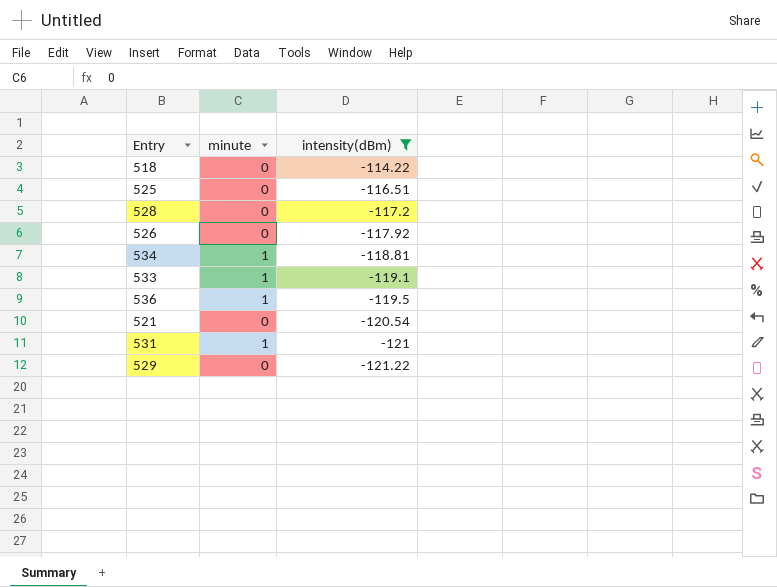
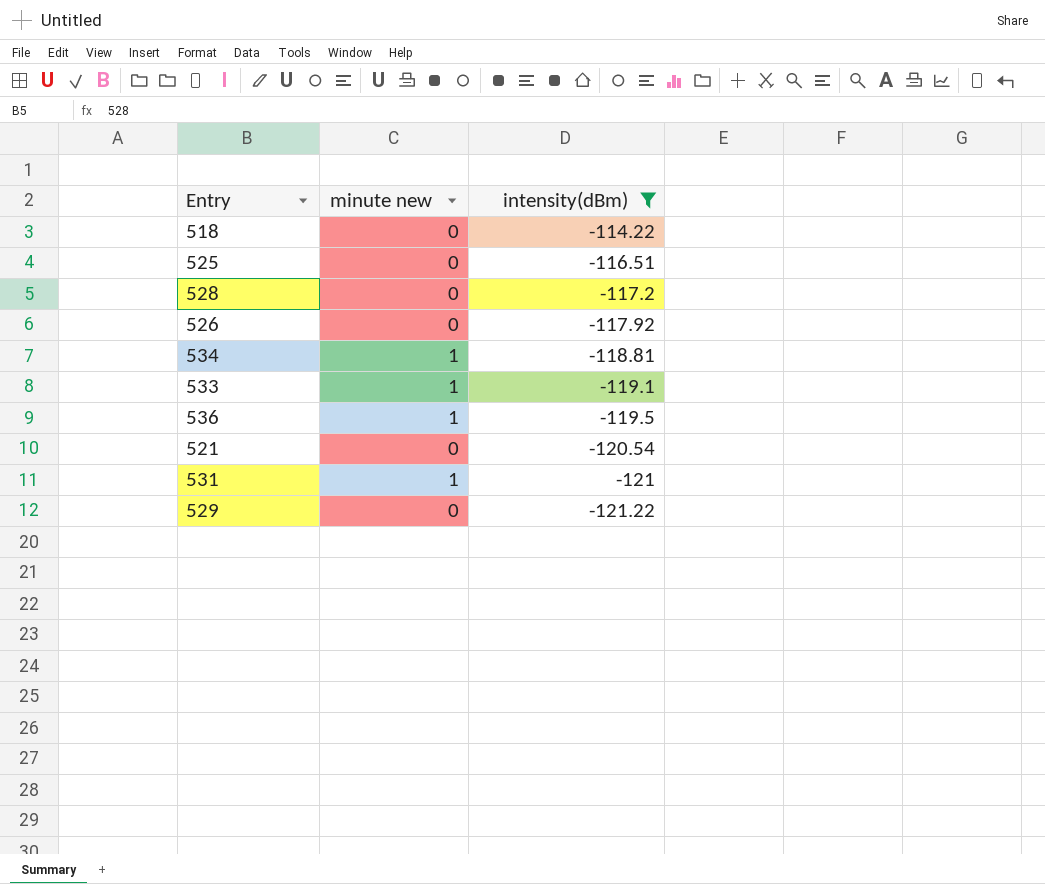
column name: minute -> minute new

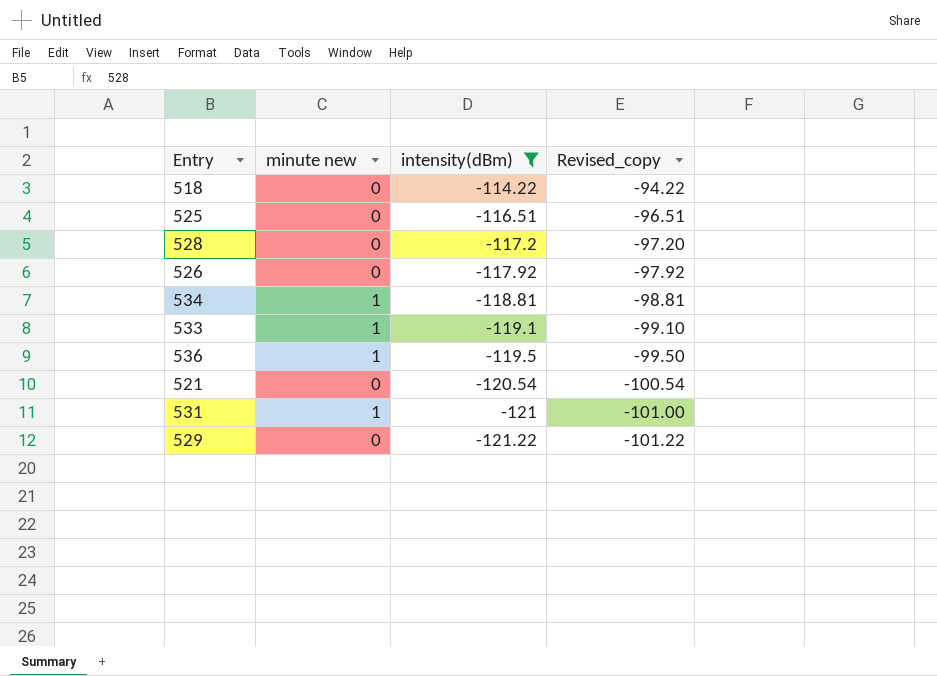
column Revised_copy | formula: none -> [intensity(dBm)] + 20

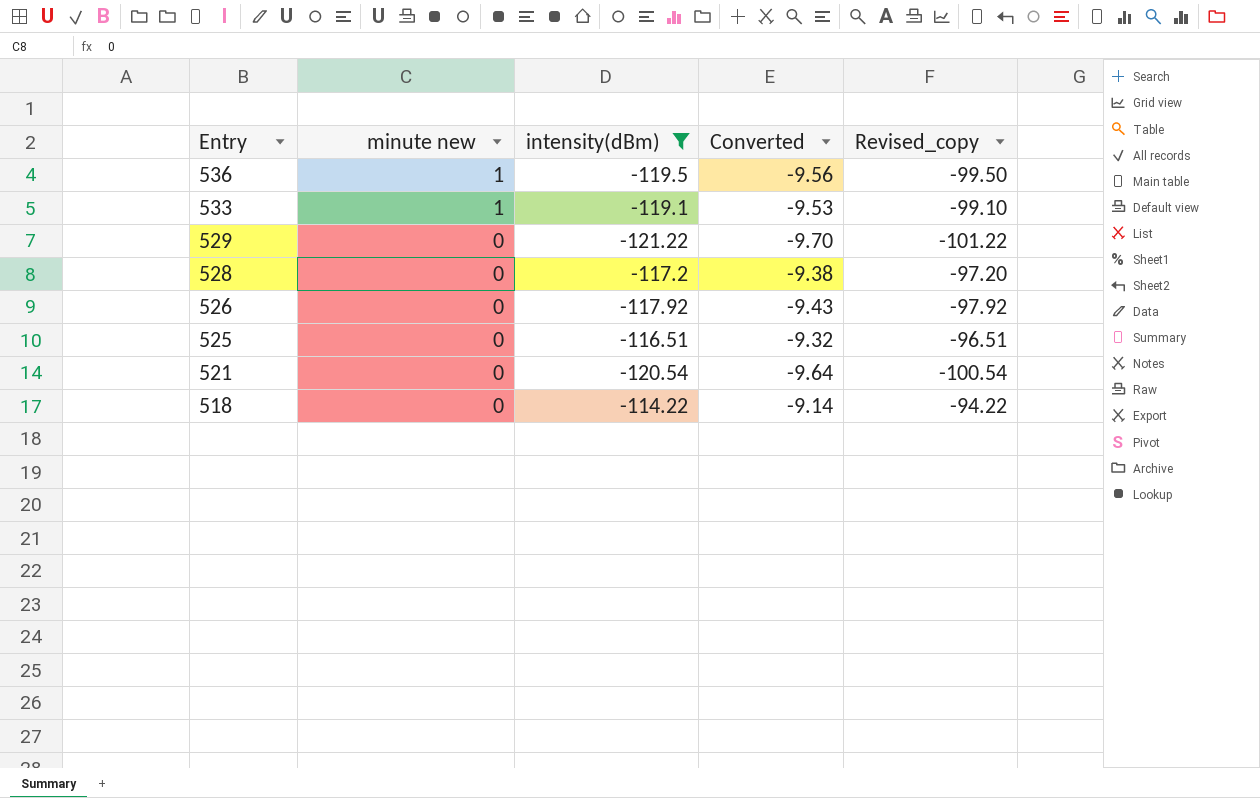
row order: intensity(dBm) descending -> Entry descending
column Converted | formula: none -> [intensity(dBm)] * 0.08
row 534: 1 | -118.81 | -98.81 -> none
row 531: 1 | -121 | -101.00 -> none

